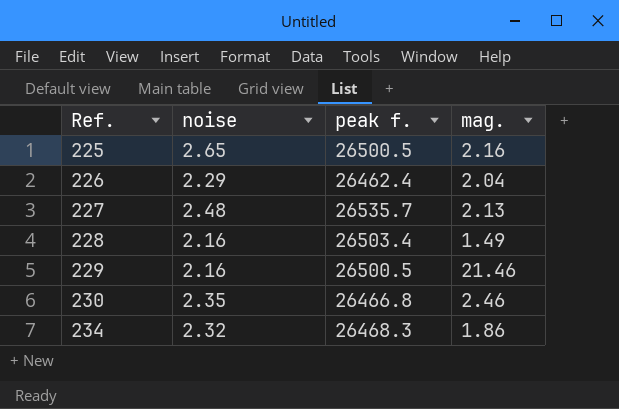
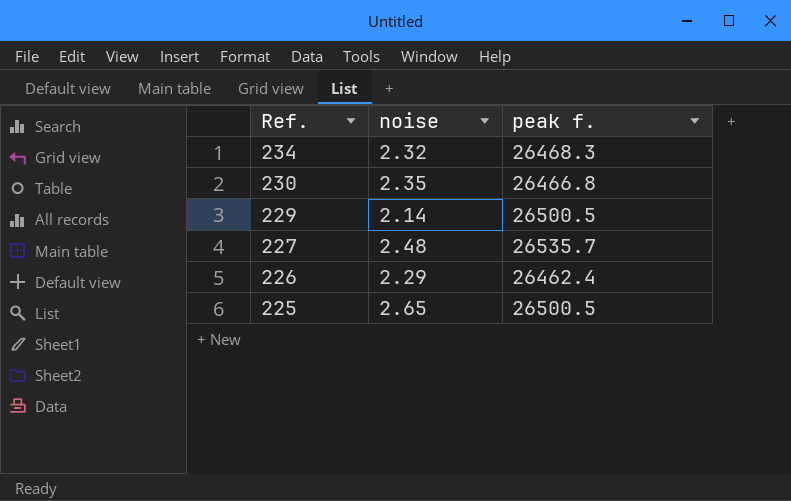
row order: Ref. ascending -> Ref. descending
column mag. | position: 4 -> none
row 228: 2.16 | 26503.4 | 1.49 -> none
229 | noise: 2.16 -> 2.14

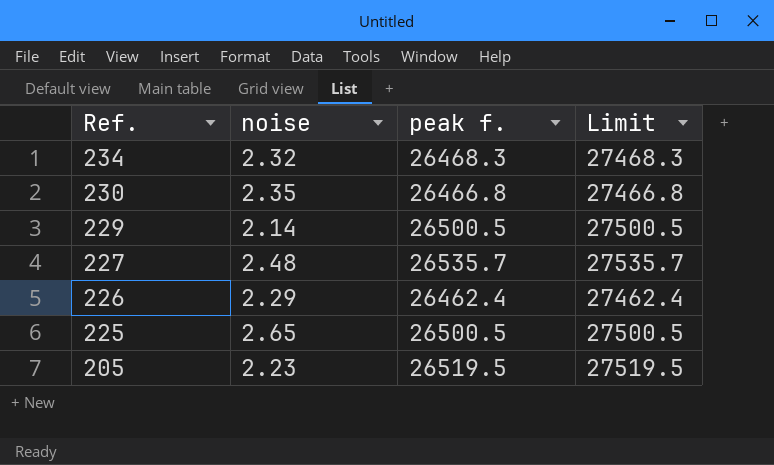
column Limit | formula: none -> [peak f.] + 1000
row 205: none -> 2.23 | 26519.5 | 27519.5

